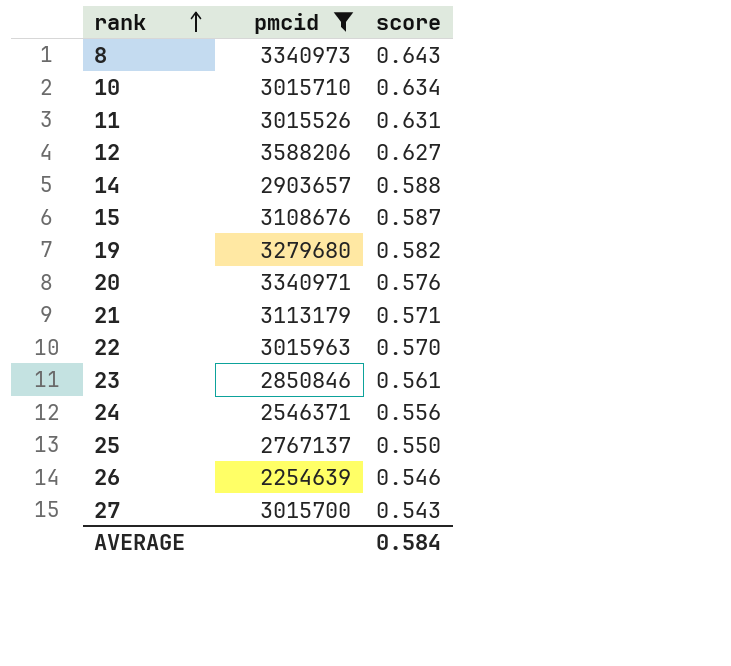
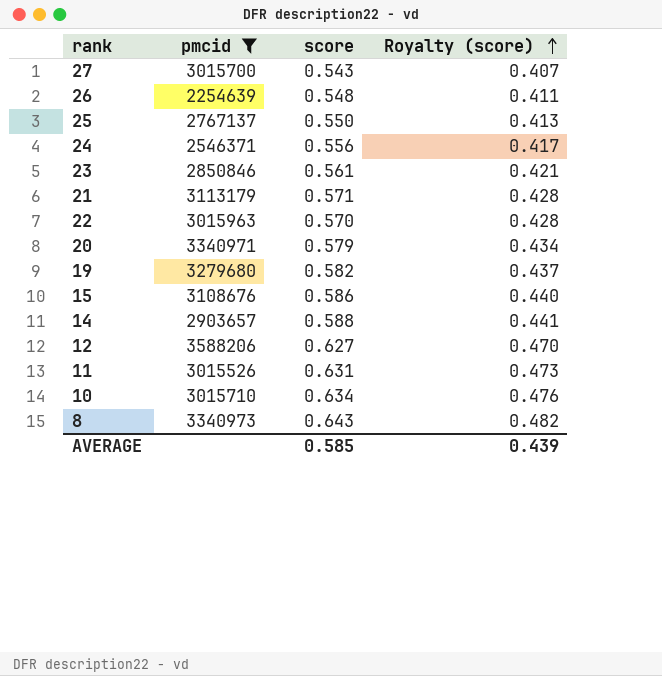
row order: rank ascending -> Royalty (score) ascending
column Royalty (score) | formula: none -> [score] * 0.75
26 | score: 0.546 -> 0.548
20 | score: 0.576 -> 0.579
15 | score: 0.587 -> 0.586
AVERAGE | score: 0.584 -> 0.585

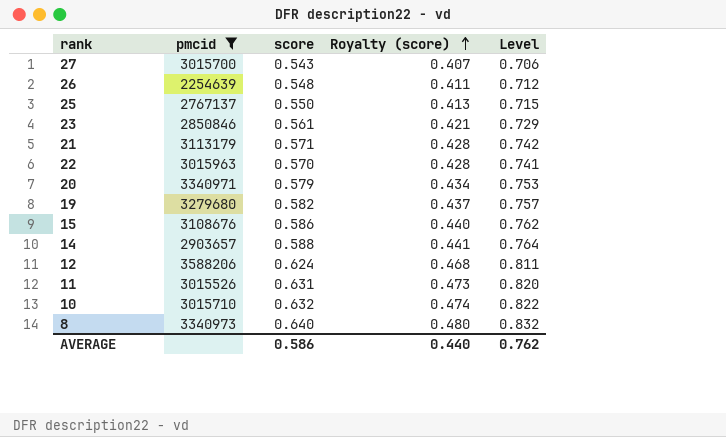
column Level | formula: none -> [score] * 1.3
row 24: 2546371 | 0.556 | 0.417 -> none
12 | score: 0.627 -> 0.624
12 | Royalty (score): 0.470 -> 0.468
10 | score: 0.634 -> 0.632
10 | Royalty (score): 0.476 -> 0.474
8 | score: 0.643 -> 0.640
8 | Royalty (score): 0.482 -> 0.480
AVERAGE | score: 0.585 -> 0.586
AVERAGE | Royalty (score): 0.439 -> 0.440

